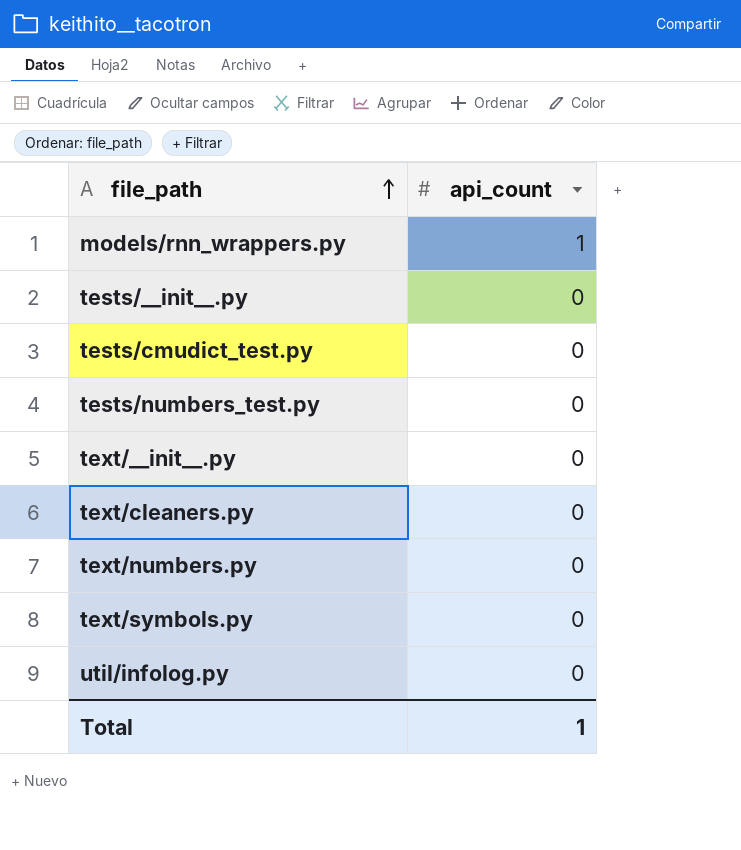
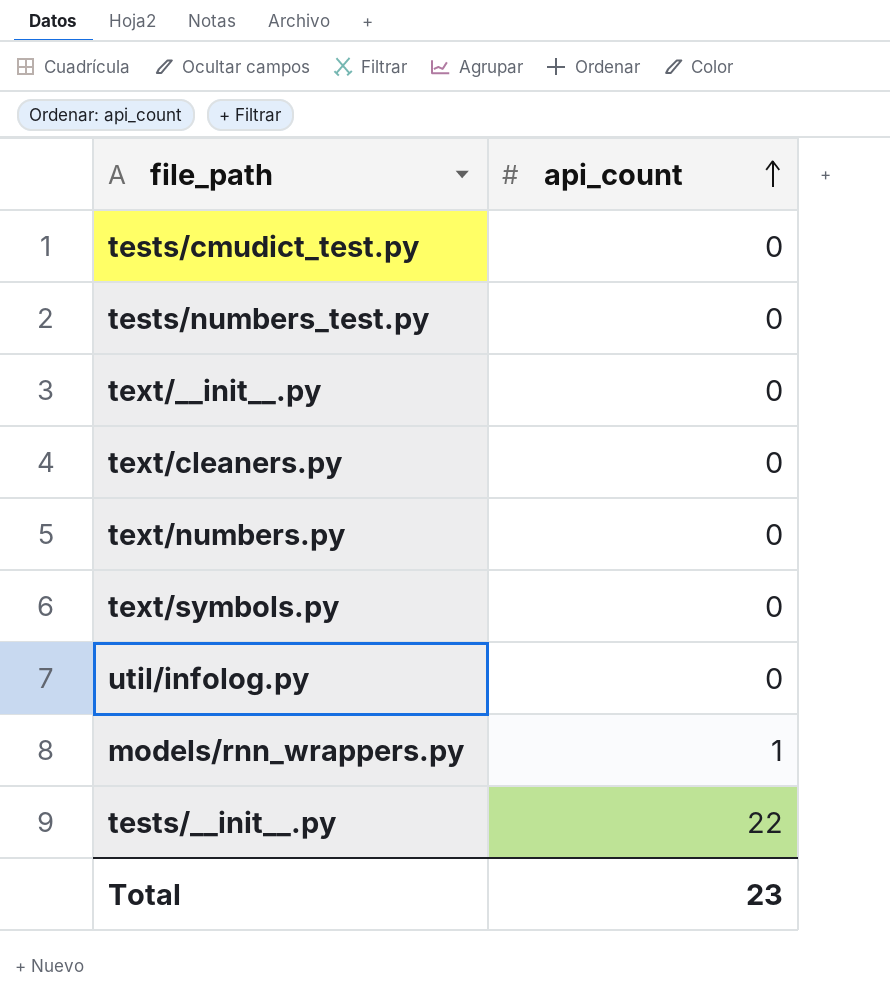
row order: file_path ascending -> api_count ascending
tests/__init__.py | api_count: 0 -> 22
Total | api_count: 1 -> 23

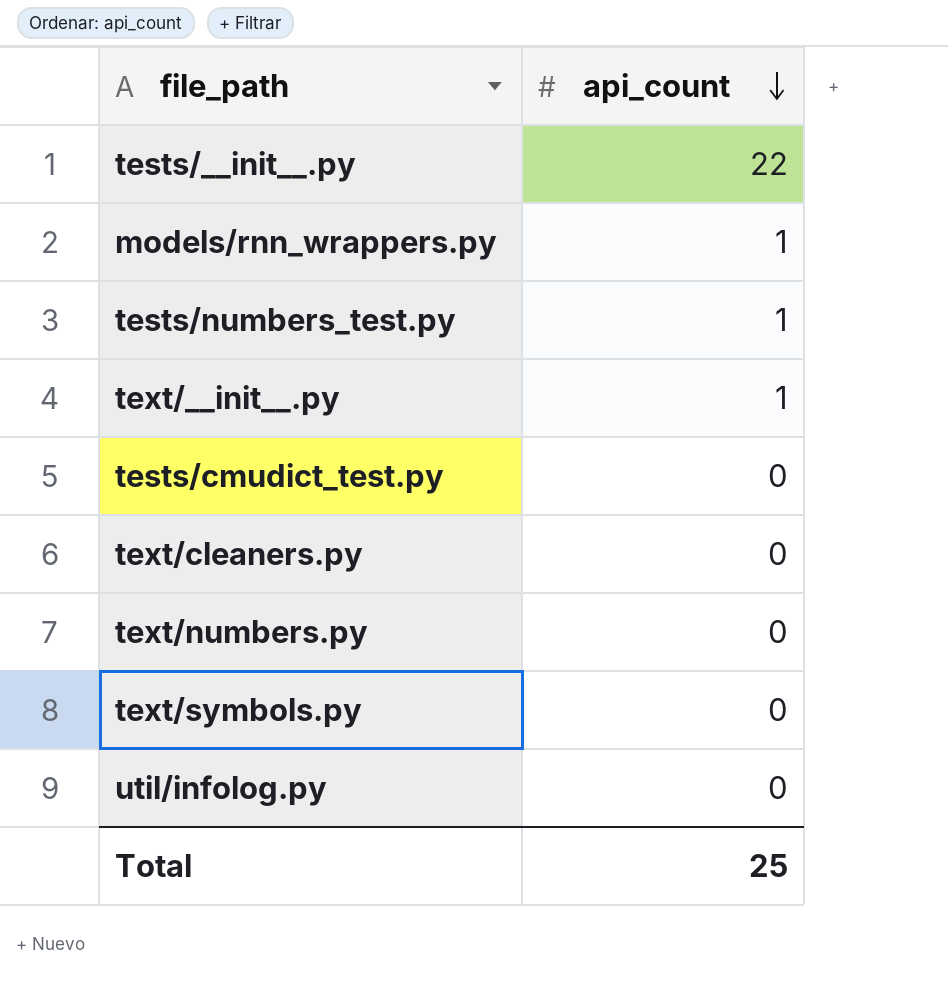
row order: api_count ascending -> api_count descending
tests/numbers_test.py | api_count: 0 -> 1
text/__init__.py | api_count: 0 -> 1
Total | api_count: 23 -> 25

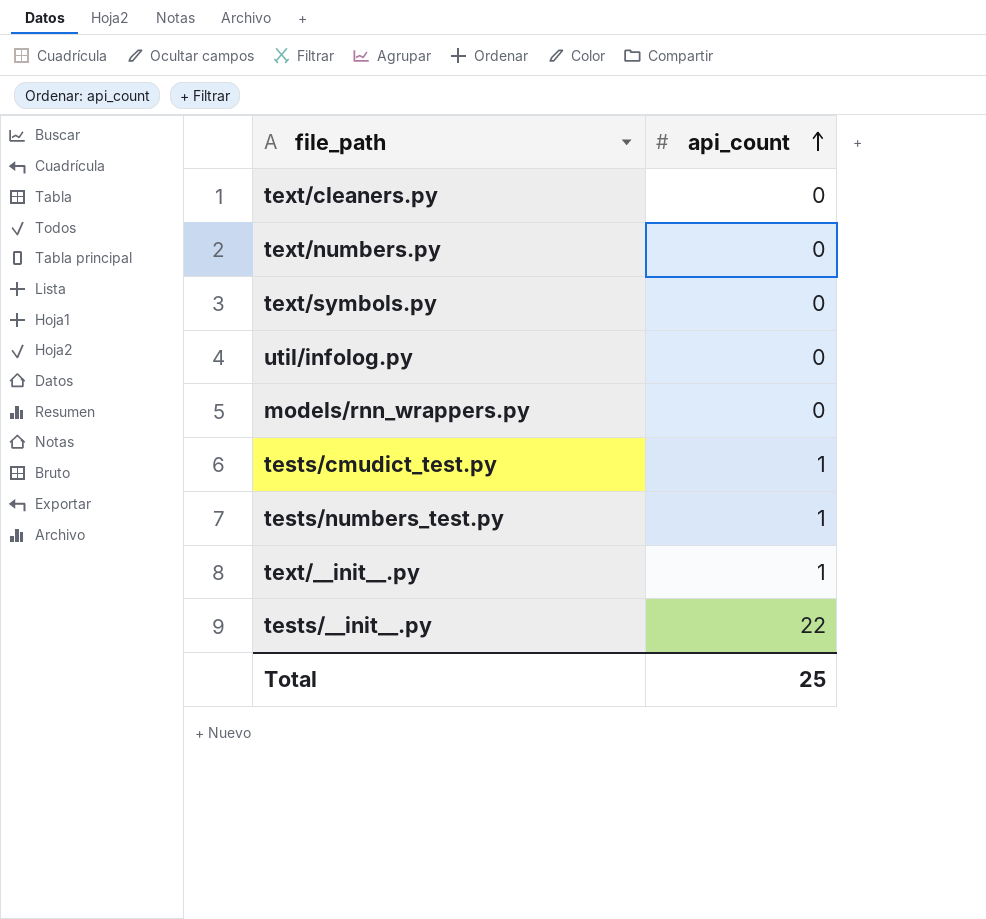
row order: api_count descending -> api_count ascending
models/rnn_wrappers.py | api_count: 1 -> 0
tests/cmudict_test.py | api_count: 0 -> 1

